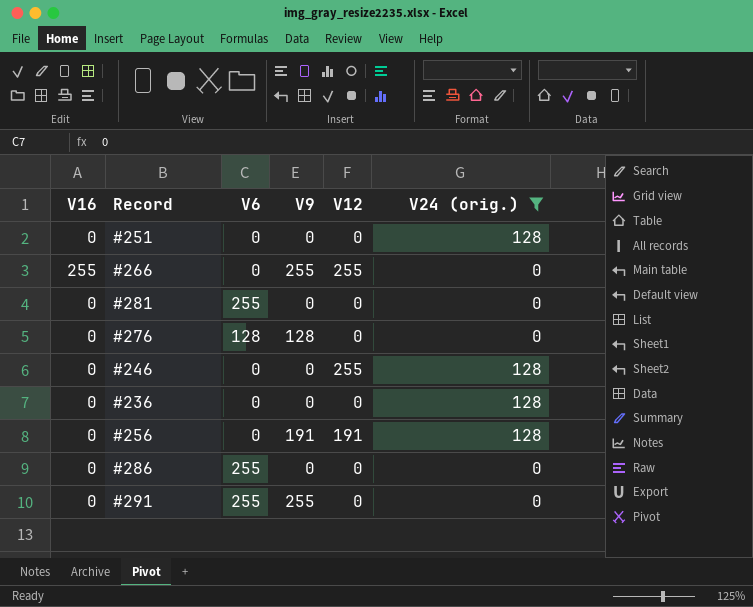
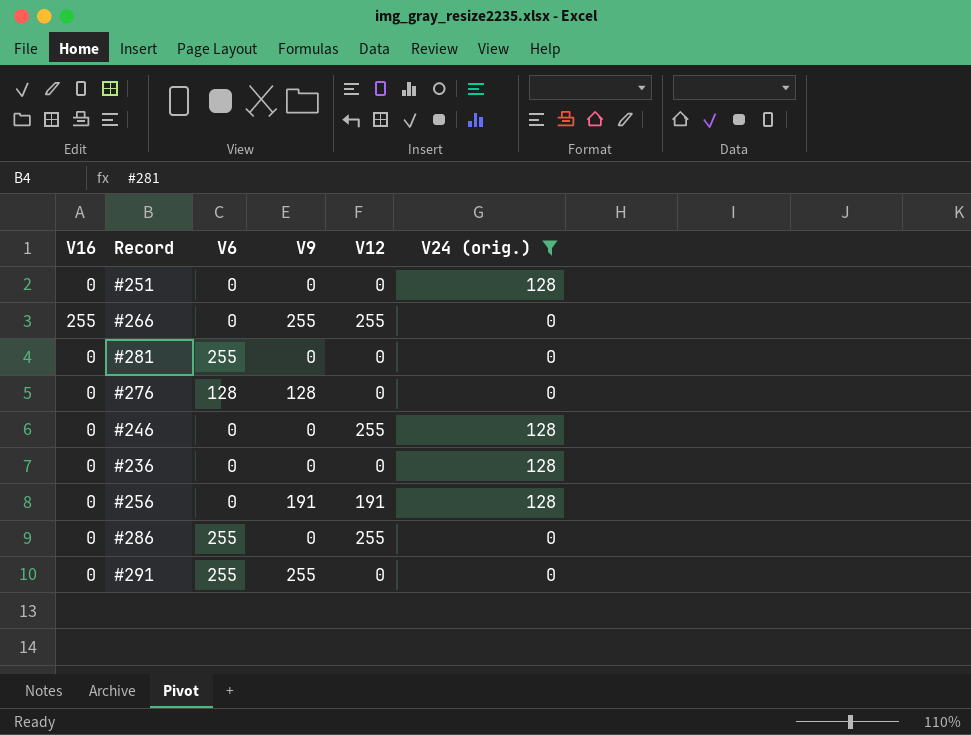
#286 | V12: 0 -> 255

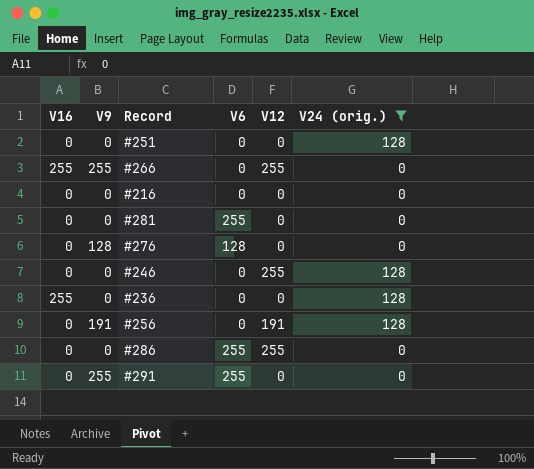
column V9 | position: 4 -> 2
row #216: none -> 0 | 0 | 0 | 0 | 0
#236 | V16: 0 -> 255

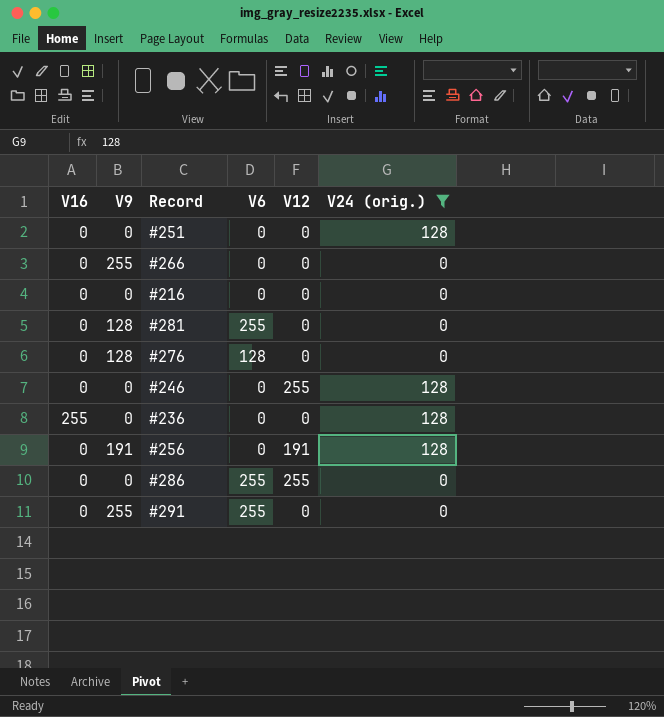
#266 | V16: 255 -> 0
#266 | V12: 255 -> 0
#281 | V9: 0 -> 128

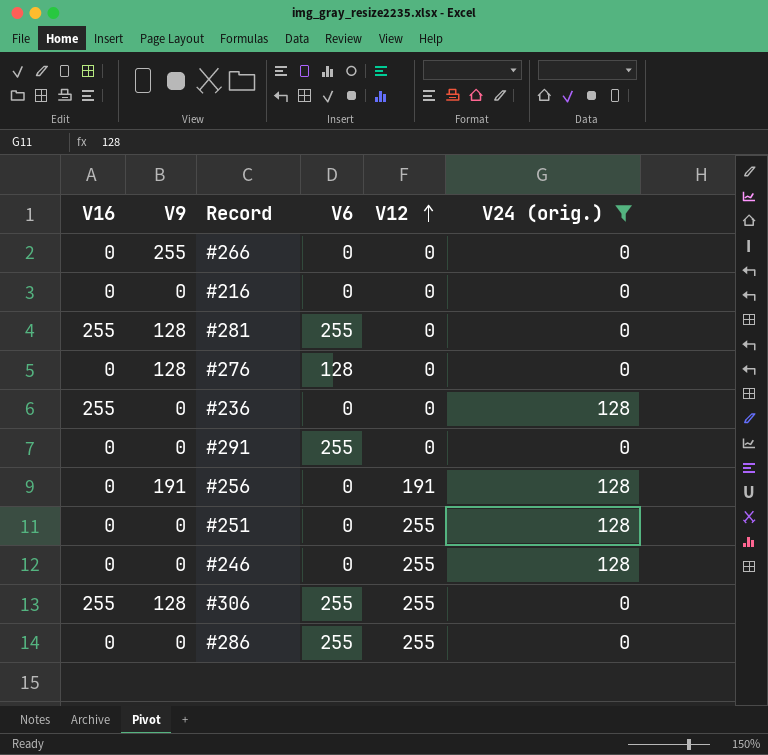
row order: none -> V12 ascending
#281 | V16: 0 -> 255
#291 | V9: 255 -> 0
#251 | V12: 0 -> 255
row #306: none -> 255 | 128 | 255 | 255 | 0

